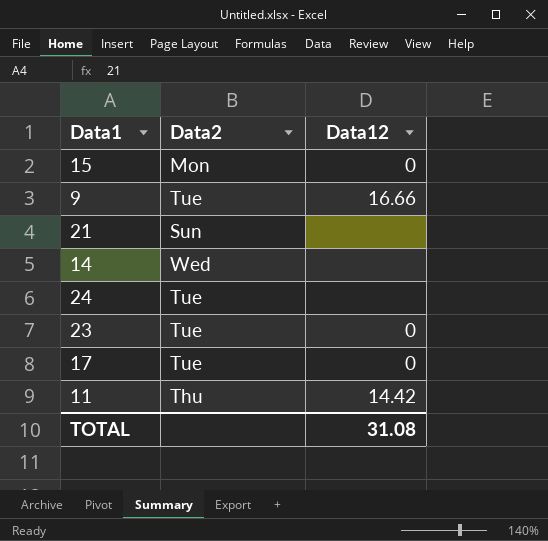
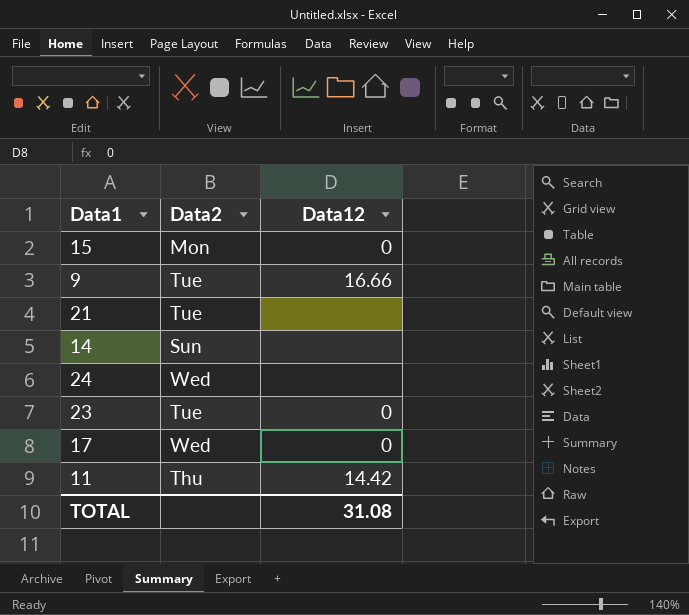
21 | Data2: Sun -> Tue
14 | Data2: Wed -> Sun
24 | Data2: Tue -> Wed
17 | Data2: Tue -> Wed

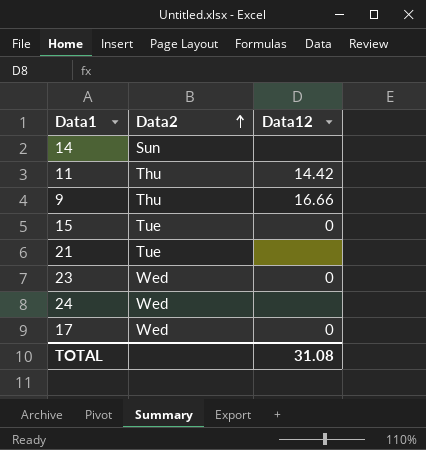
row order: none -> Data2 ascending
9 | Data2: Tue -> Thu
15 | Data2: Mon -> Tue
23 | Data2: Tue -> Wed

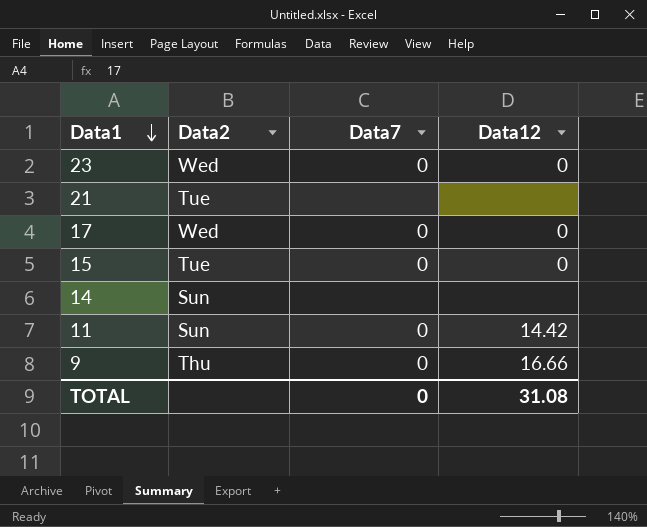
row order: Data2 ascending -> Data1 descending
column Data7 | position: none -> 3
row 24: Wed | none -> none
11 | Data2: Thu -> Sun

